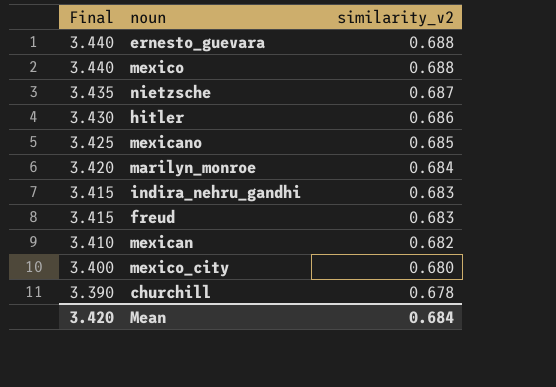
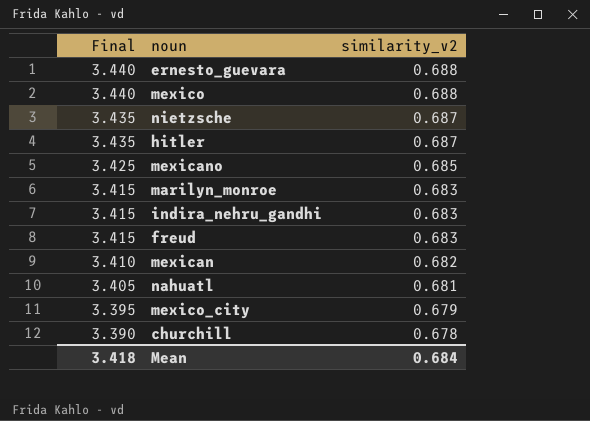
hitler | Final: 3.430 -> 3.435
hitler | similarity_v2: 0.686 -> 0.687
marilyn_monroe | Final: 3.420 -> 3.415
marilyn_monroe | similarity_v2: 0.684 -> 0.683
row nahuatl: none -> 3.405 | 0.681
mexico_city | Final: 3.400 -> 3.395
mexico_city | similarity_v2: 0.680 -> 0.679
Mean | Final: 3.420 -> 3.418

